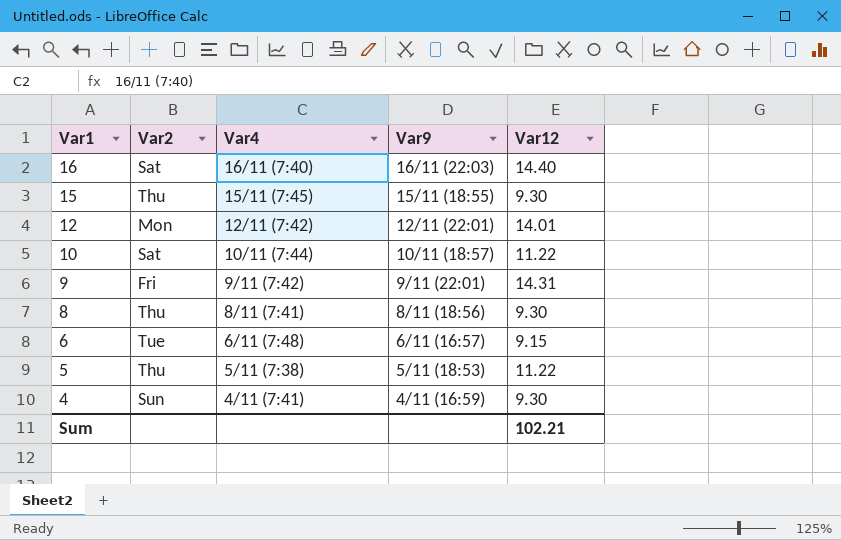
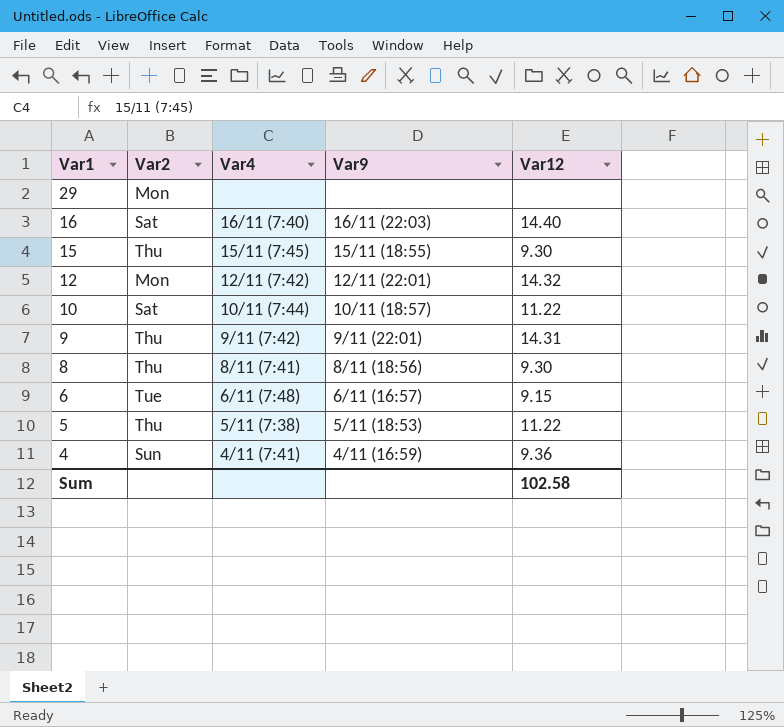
row 29: none -> Mon | none | none | none
12 | Var12: 14.01 -> 14.32
9 | Var2: Fri -> Thu
4 | Var12: 9.30 -> 9.36
Sum | Var12: 102.21 -> 102.58

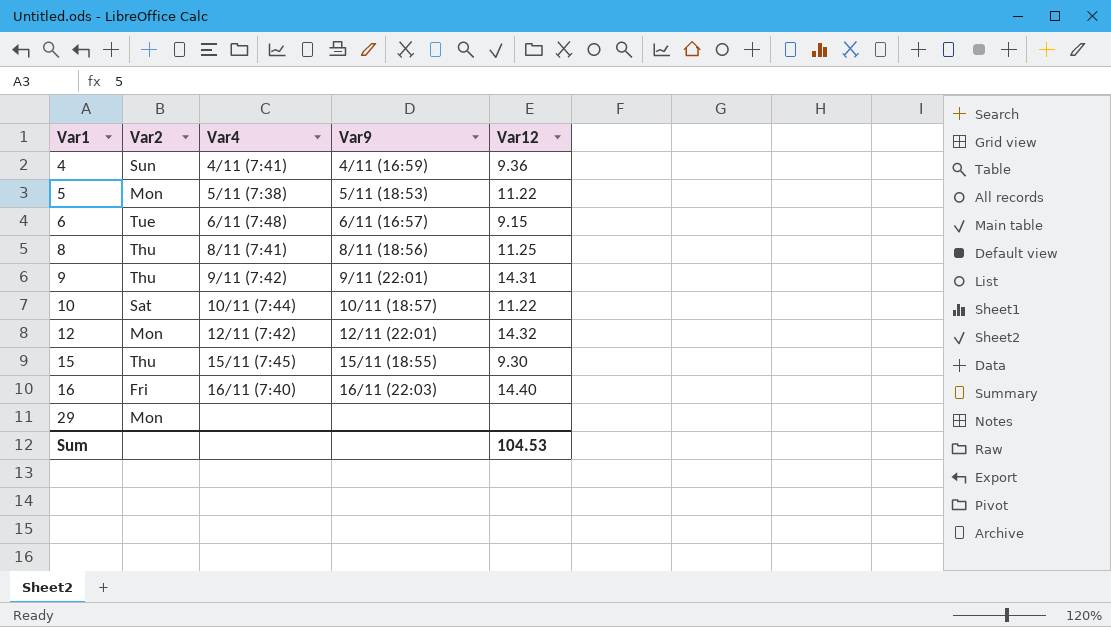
row order: Var1 descending -> Var1 ascending
5 | Var2: Thu -> Mon
8 | Var12: 9.30 -> 11.25
16 | Var2: Sat -> Fri
Sum | Var12: 102.58 -> 104.53

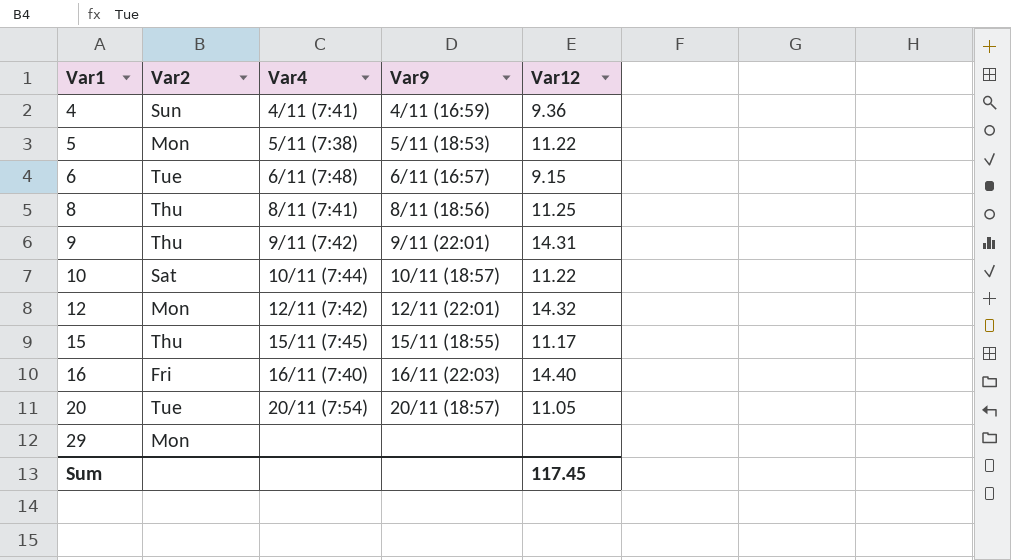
15 | Var12: 9.30 -> 11.17
row 20: none -> Tue | 20/11 (7:54) | 20/11 (18:57) | 11.05
Sum | Var12: 104.53 -> 117.45

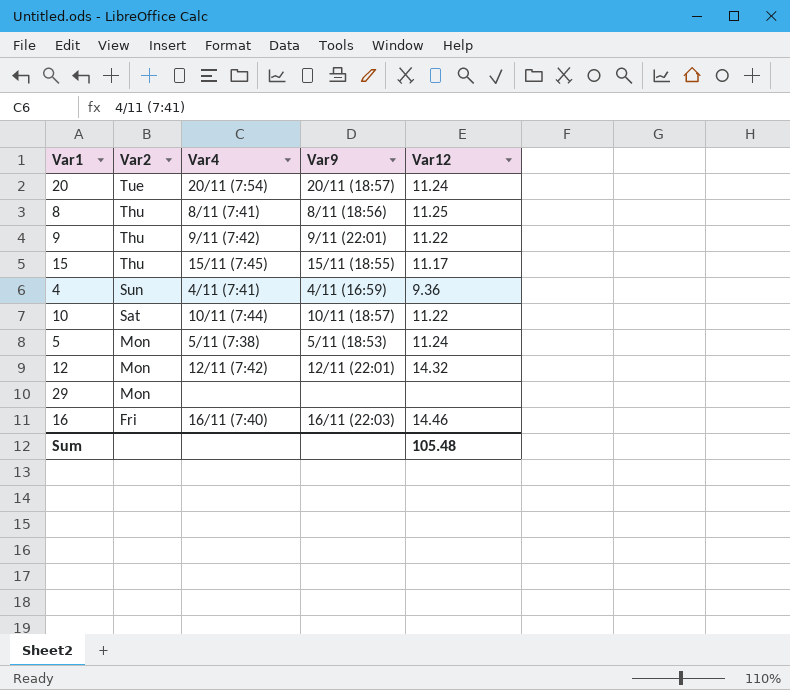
row order: Var1 ascending -> Var2 descending
row 6: Tue | 6/11 (7:48) | 6/11 (16:57) | 9.15 -> none
20 | Var12: 11.05 -> 11.24
9 | Var12: 14.31 -> 11.22
5 | Var12: 11.22 -> 11.24
16 | Var12: 14.40 -> 14.46
Sum | Var12: 117.45 -> 105.48

